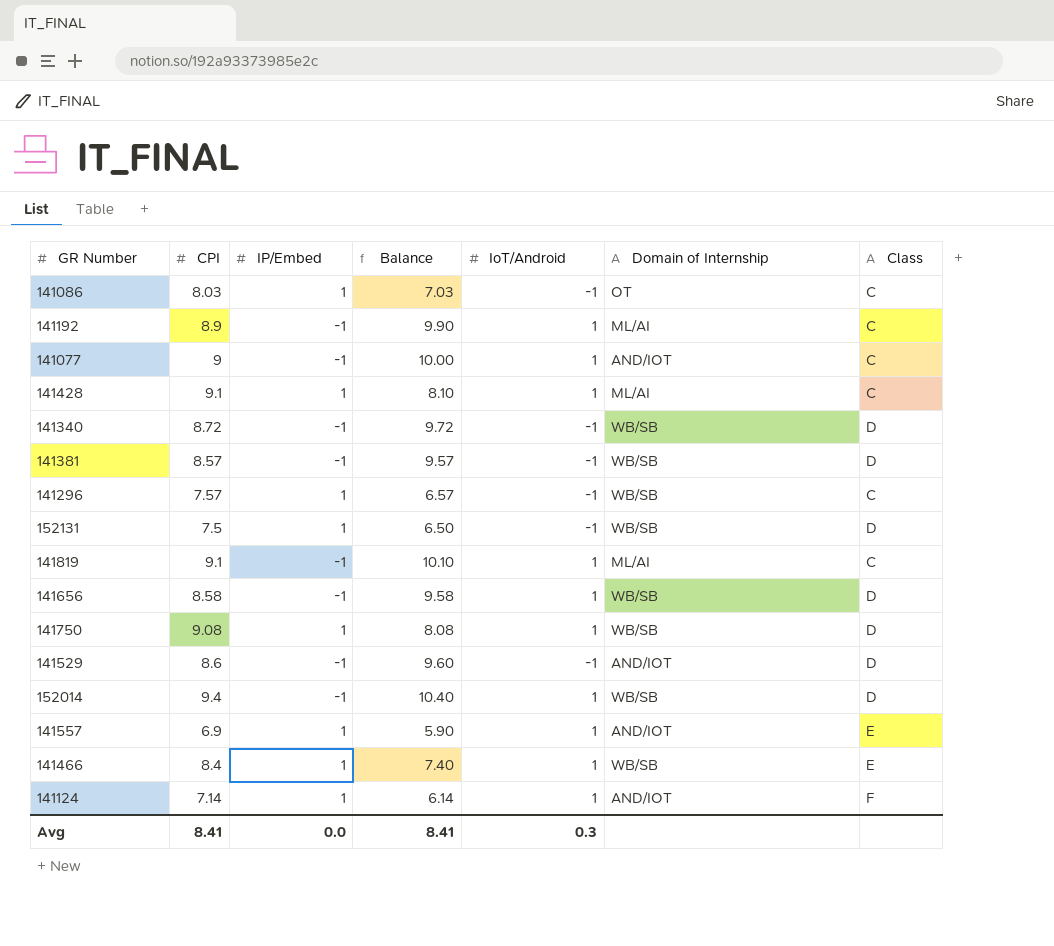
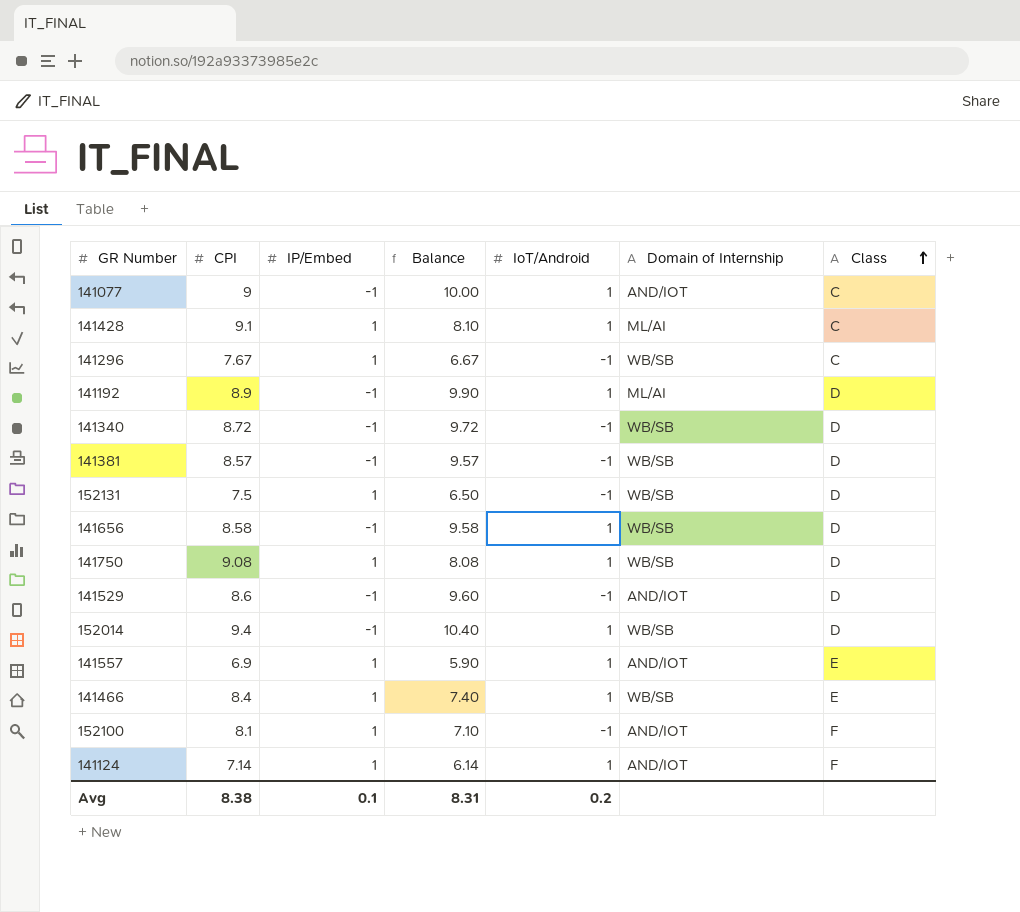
row order: none -> Class ascending
row 141086: 8.03 | 1 | 7.03 | -1 | OT | C -> none
row 141819: 9.1 | -1 | 10.10 | 1 | ML/AI | C -> none
141296 | CPI: 7.57 -> 7.67
141296 | Balance: 6.57 -> 6.67
141192 | Class: C -> D
row 152100: none -> 8.1 | 1 | 7.10 | -1 | AND/IOT | F
Avg | CPI: 8.41 -> 8.38
Avg | IP/Embed: 0.0 -> 0.1
Avg | Balance: 8.41 -> 8.31
Avg | IoT/Android: 0.3 -> 0.2

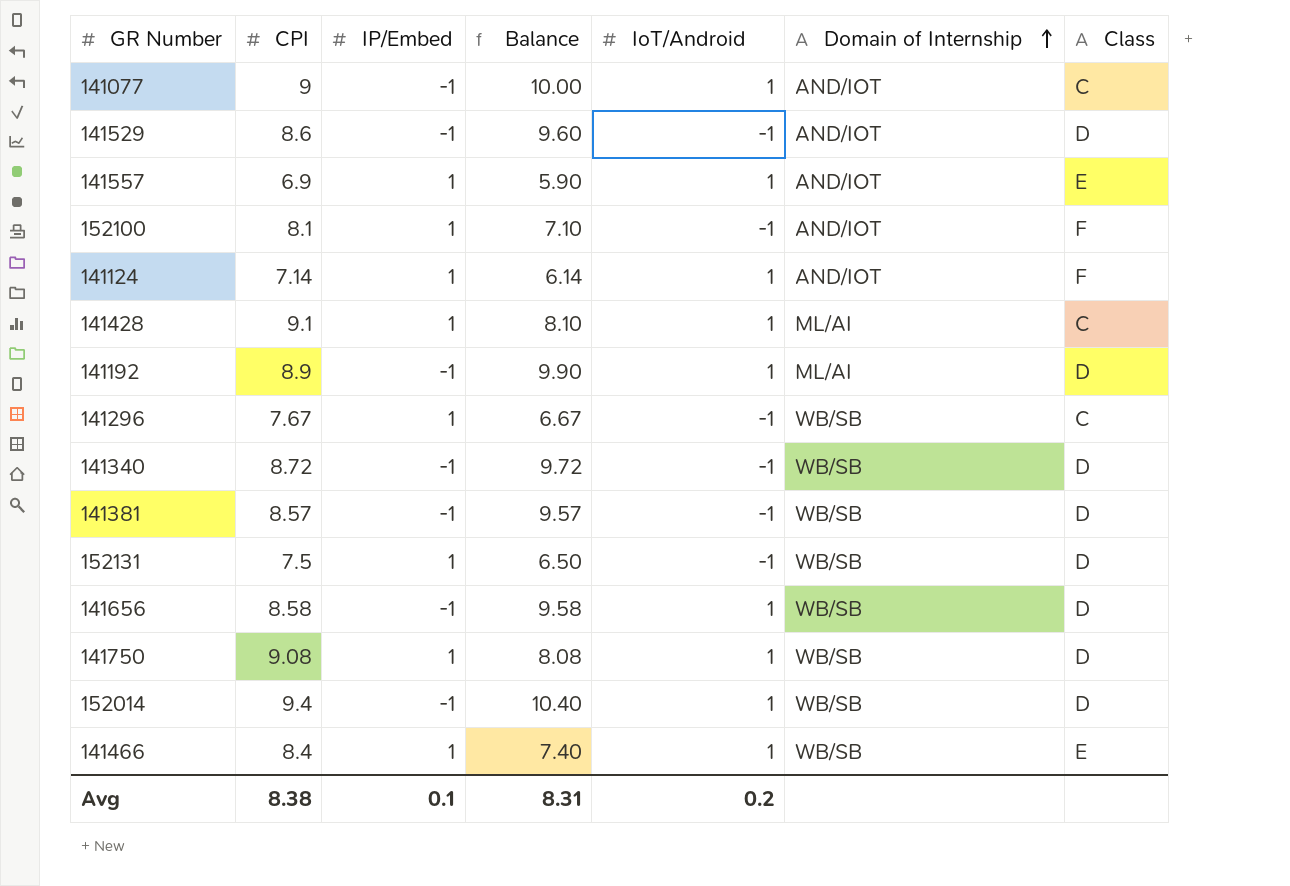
row order: Class ascending -> Domain of Internship ascending

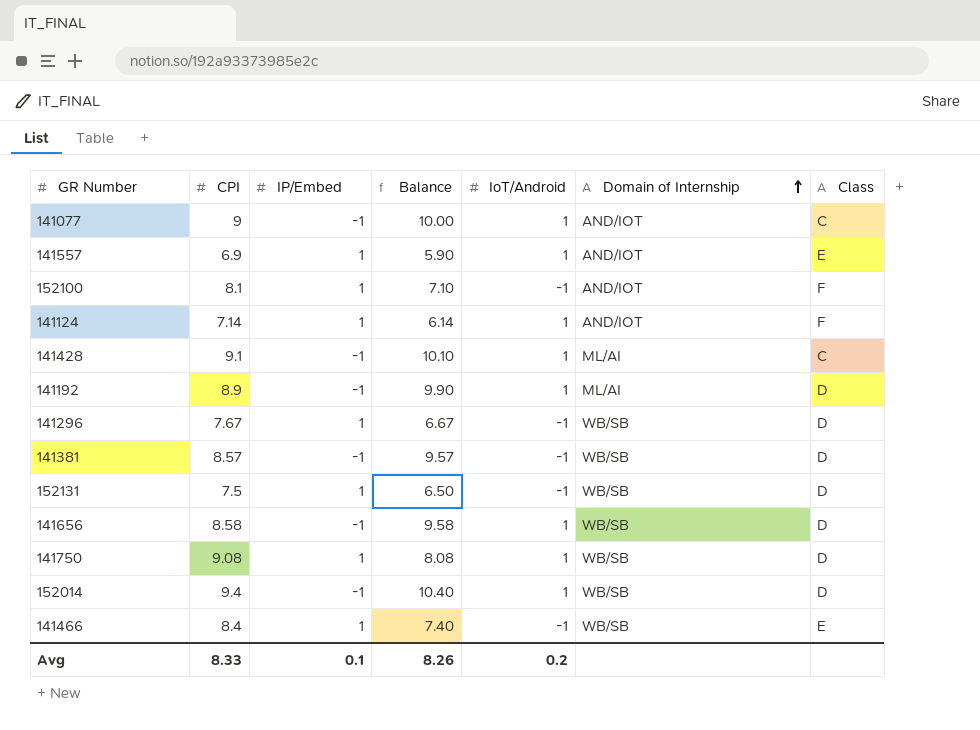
row 141529: 8.6 | -1 | 9.60 | -1 | AND/IOT | D -> none
row 141340: 8.72 | -1 | 9.72 | -1 | WB/SB | D -> none
141428 | IP/Embed: 1 -> -1
141428 | Balance: 8.10 -> 10.10
141296 | Class: C -> D
141466 | IoT/Android: 1 -> -1
Avg | CPI: 8.38 -> 8.33
Avg | Balance: 8.31 -> 8.26

